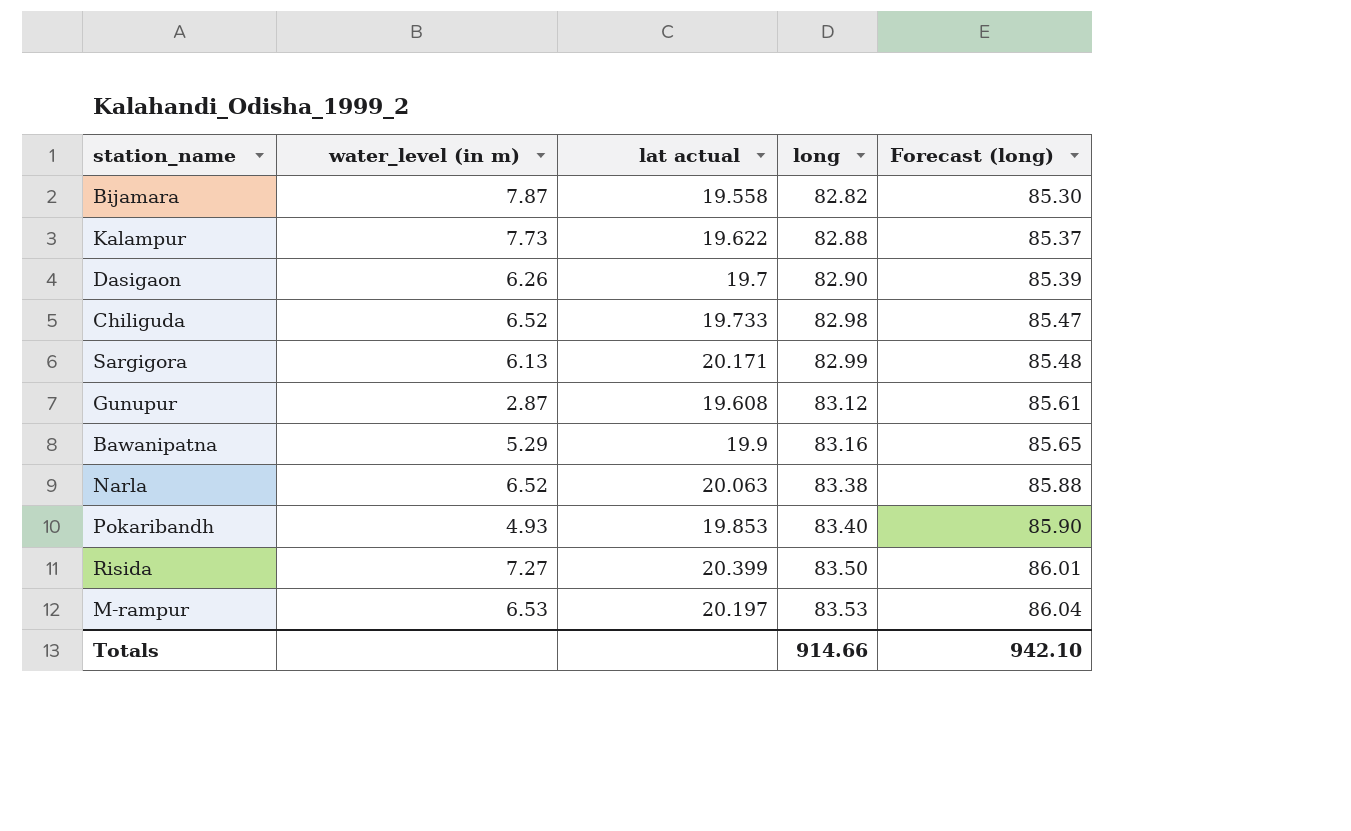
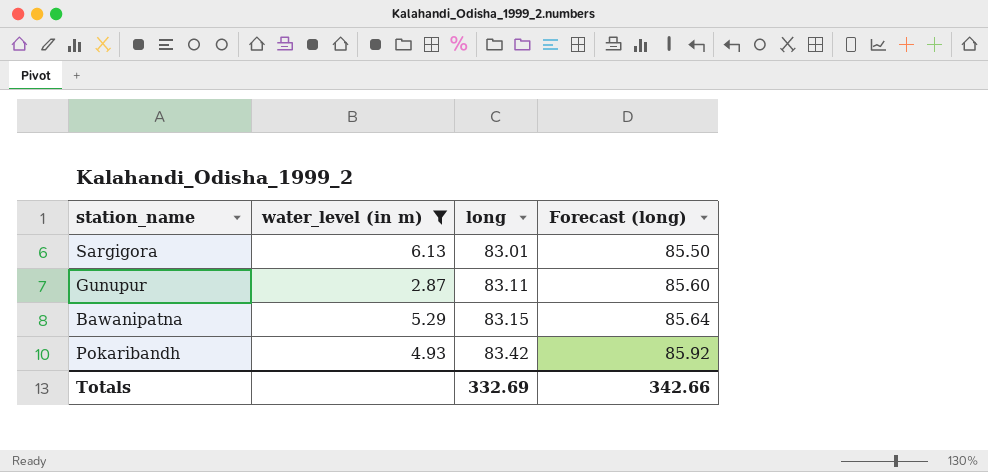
filter: none -> water_level (in m) <= 6.13
column lat actual | position: 3 -> none
Sargigora | long: 82.99 -> 83.01
Sargigora | Forecast (long): 85.48 -> 85.50
Gunupur | long: 83.12 -> 83.11
Gunupur | Forecast (long): 85.61 -> 85.60
Bawanipatna | long: 83.16 -> 83.15
Bawanipatna | Forecast (long): 85.65 -> 85.64
Pokaribandh | long: 83.40 -> 83.42
Pokaribandh | Forecast (long): 85.90 -> 85.92
Totals | long: 914.66 -> 332.69
Totals | Forecast (long): 942.10 -> 342.66

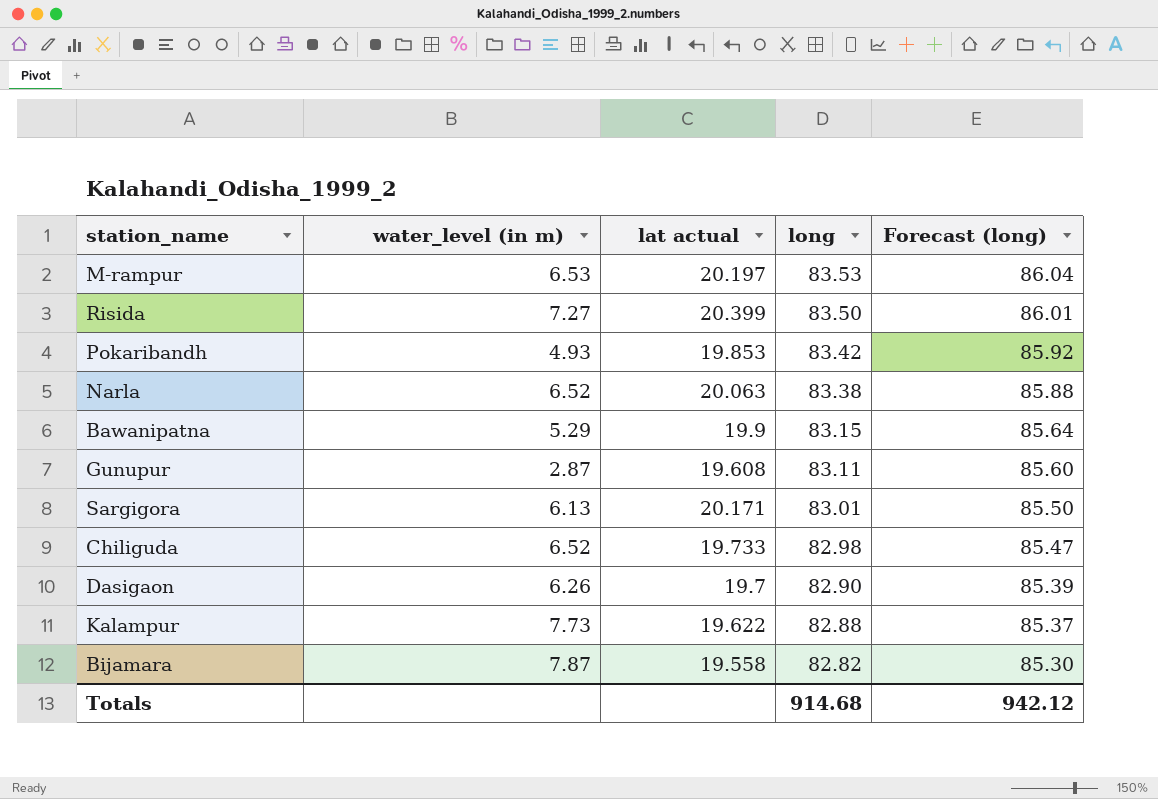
filter: water_level (in m) <= 6.13 -> none
row order: long ascending -> long descending
column lat actual | position: none -> 3
Totals | long: 332.69 -> 914.68
Totals | Forecast (long): 342.66 -> 942.12

